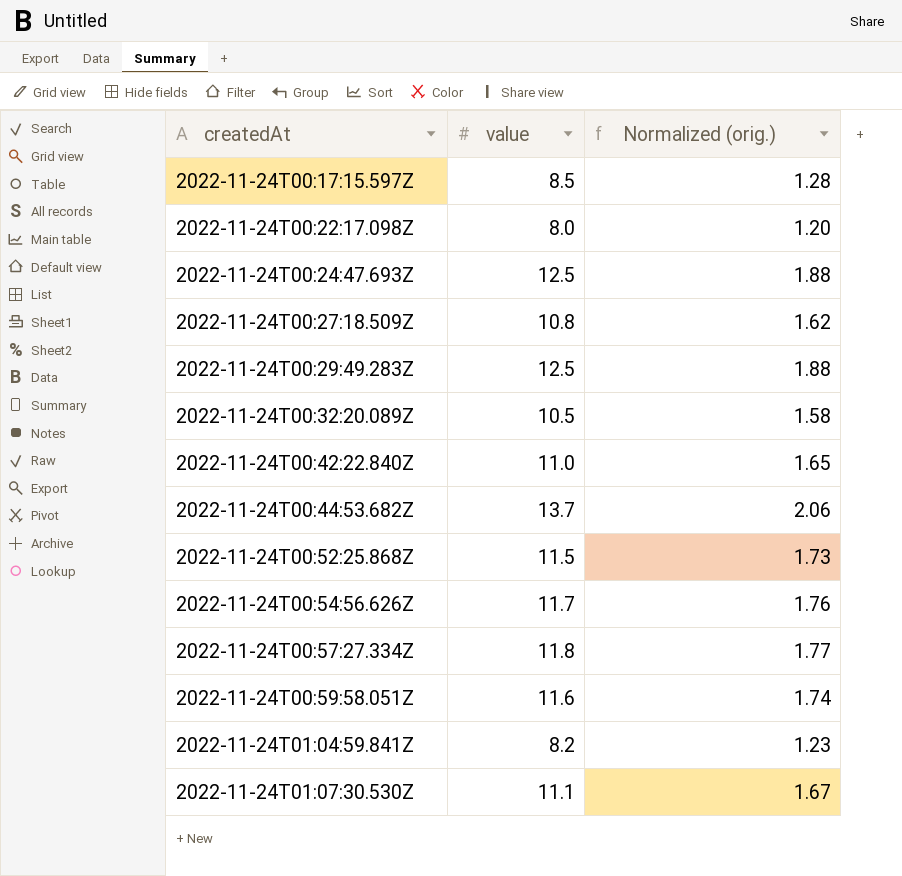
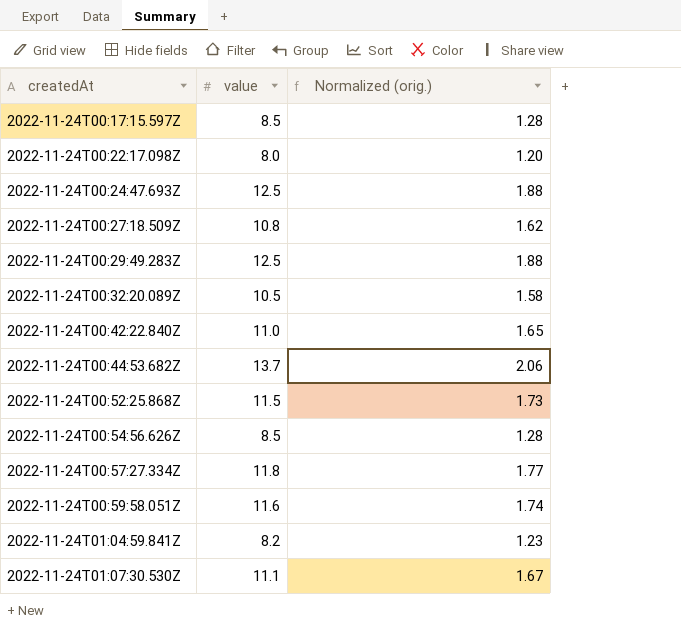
2022-11-24T00:54:56.626Z | value: 11.7 -> 8.5
2022-11-24T00:54:56.626Z | Normalized (orig.): 1.76 -> 1.28

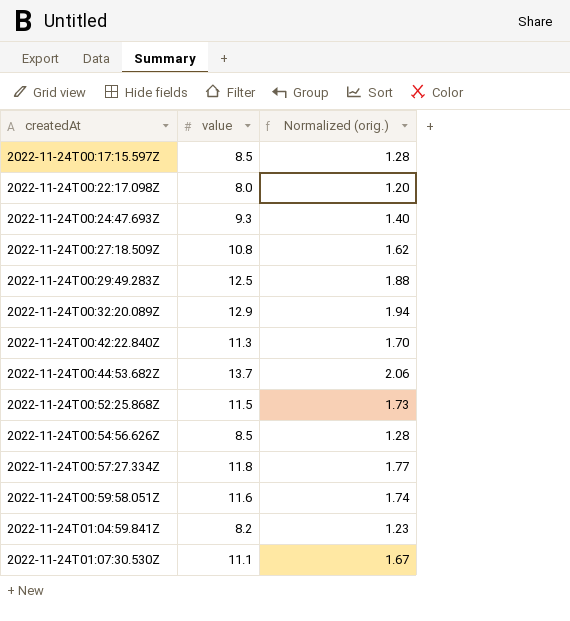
2022-11-24T00:24:47.693Z | value: 12.5 -> 9.3
2022-11-24T00:24:47.693Z | Normalized (orig.): 1.88 -> 1.40
2022-11-24T00:32:20.089Z | value: 10.5 -> 12.9
2022-11-24T00:32:20.089Z | Normalized (orig.): 1.58 -> 1.94
2022-11-24T00:42:22.840Z | value: 11.0 -> 11.3
2022-11-24T00:42:22.840Z | Normalized (orig.): 1.65 -> 1.70

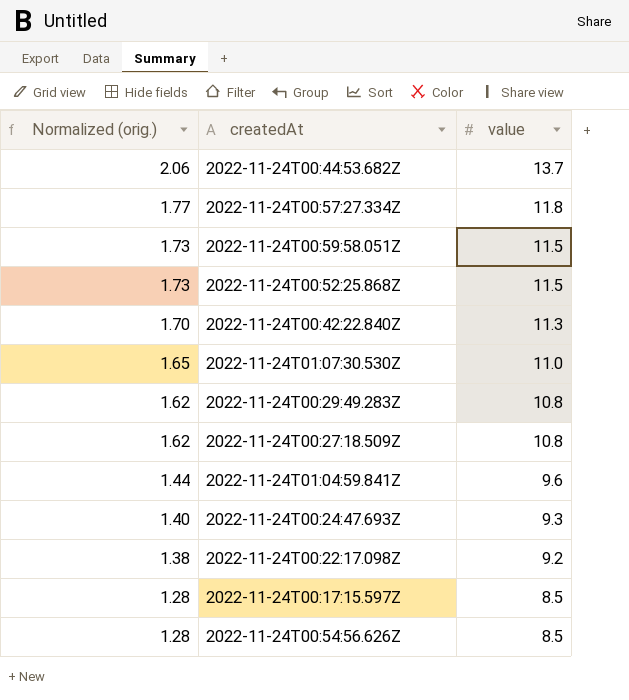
row order: createdAt ascending -> Normalized (orig.) descending
column Normalized (orig.) | position: 3 -> 1
row 2022-11-24T00:32:20.089Z: 12.9 | 1.94 -> none
2022-11-24T00:59:58.051Z | Normalized (orig.): 1.74 -> 1.73
2022-11-24T00:59:58.051Z | value: 11.6 -> 11.5
2022-11-24T01:07:30.530Z | Normalized (orig.): 1.67 -> 1.65
2022-11-24T01:07:30.530Z | value: 11.1 -> 11.0
2022-11-24T00:29:49.283Z | Normalized (orig.): 1.88 -> 1.62
2022-11-24T00:29:49.283Z | value: 12.5 -> 10.8
2022-11-24T01:04:59.841Z | Normalized (orig.): 1.23 -> 1.44
2022-11-24T01:04:59.841Z | value: 8.2 -> 9.6
2022-11-24T00:22:17.098Z | Normalized (orig.): 1.20 -> 1.38
2022-11-24T00:22:17.098Z | value: 8.0 -> 9.2

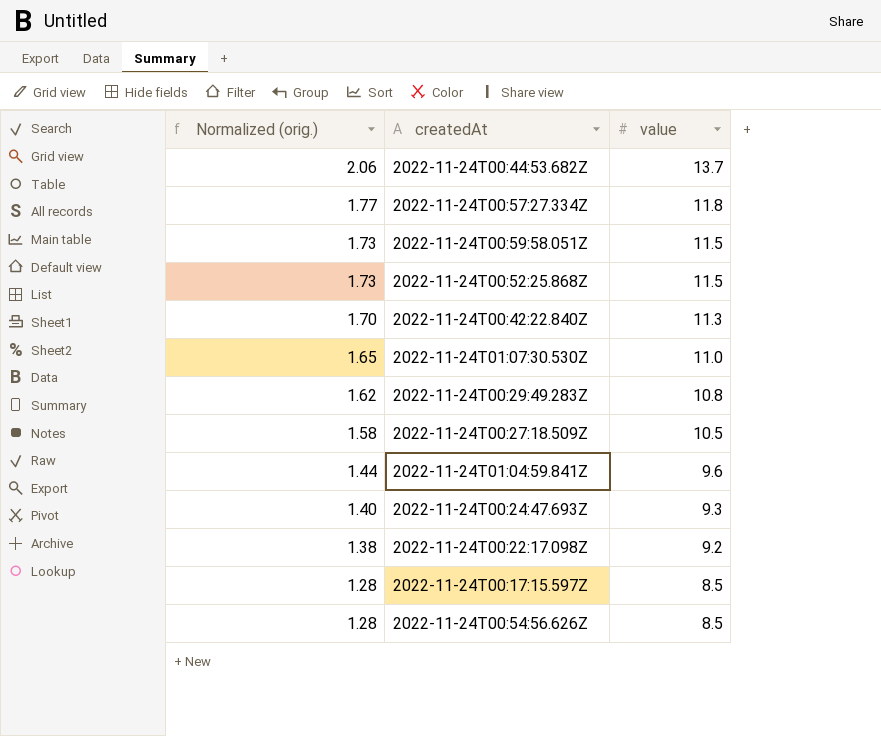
2022-11-24T00:27:18.509Z | Normalized (orig.): 1.62 -> 1.58
2022-11-24T00:27:18.509Z | value: 10.8 -> 10.5

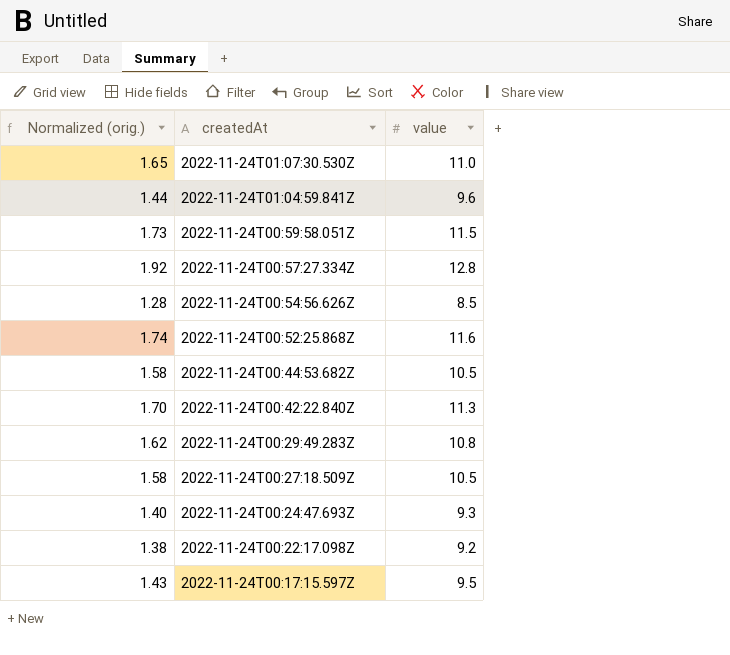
row order: Normalized (orig.) descending -> createdAt descending
2022-11-24T00:57:27.334Z | Normalized (orig.): 1.77 -> 1.92
2022-11-24T00:57:27.334Z | value: 11.8 -> 12.8
2022-11-24T00:52:25.868Z | Normalized (orig.): 1.73 -> 1.74
2022-11-24T00:52:25.868Z | value: 11.5 -> 11.6
2022-11-24T00:44:53.682Z | Normalized (orig.): 2.06 -> 1.58
2022-11-24T00:44:53.682Z | value: 13.7 -> 10.5
2022-11-24T00:17:15.597Z | Normalized (orig.): 1.28 -> 1.43
2022-11-24T00:17:15.597Z | value: 8.5 -> 9.5

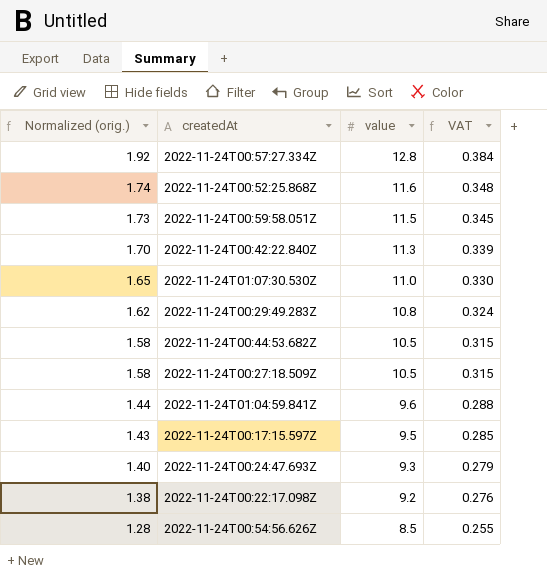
row order: createdAt descending -> Normalized (orig.) descending
column VAT | formula: none -> [value] * 0.03

